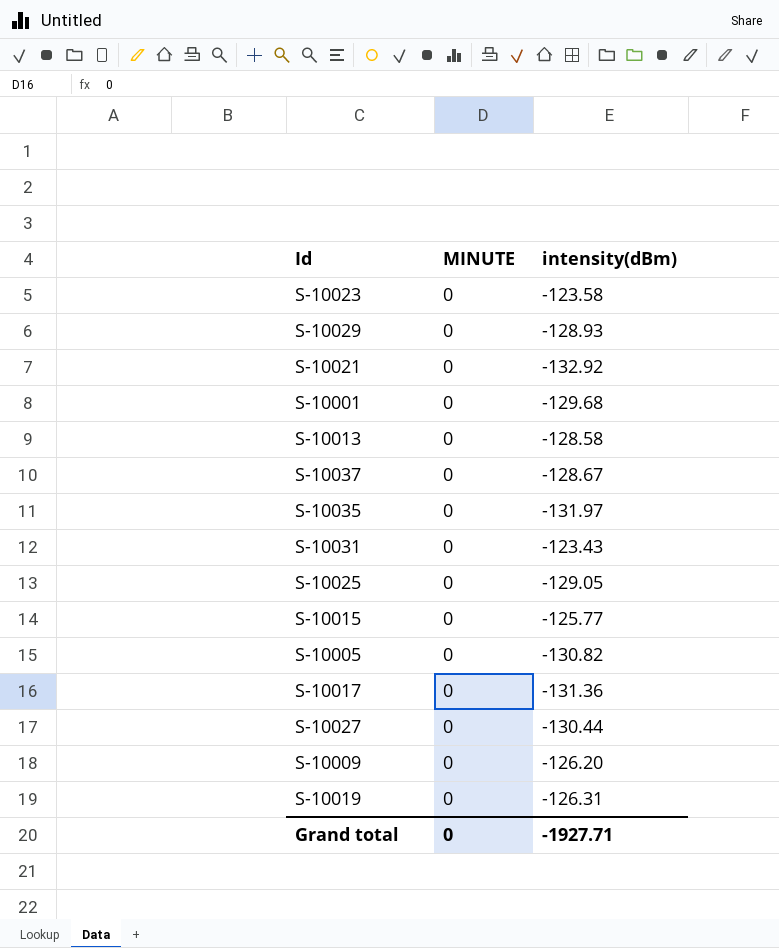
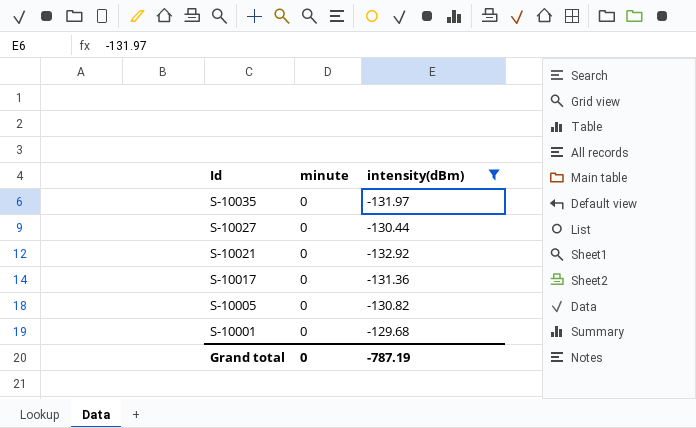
filter: none -> intensity(dBm) <= -129.68
row order: none -> Id descending
column name: MINUTE -> minute
Grand total | intensity(dBm): -1927.71 -> -787.19

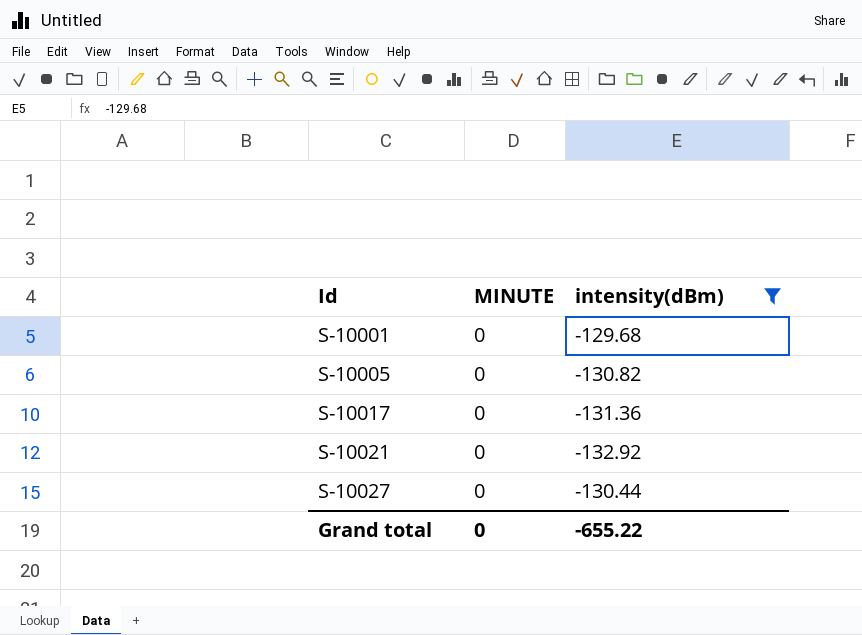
row order: Id descending -> Id ascending
column name: minute -> MINUTE
row S-10035: 0 | -131.97 -> none
Grand total | intensity(dBm): -787.19 -> -655.22

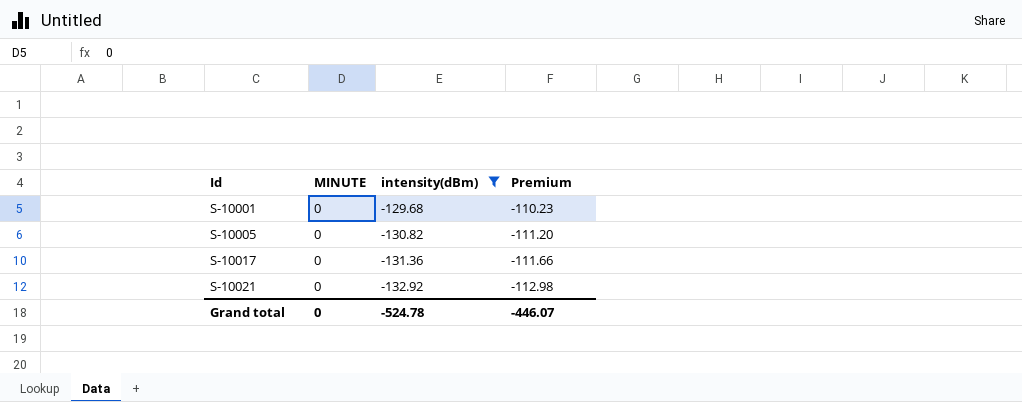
column Premium | formula: none -> [intensity(dBm)] * 0.85
row S-10027: 0 | -130.44 -> none
Grand total | intensity(dBm): -655.22 -> -524.78

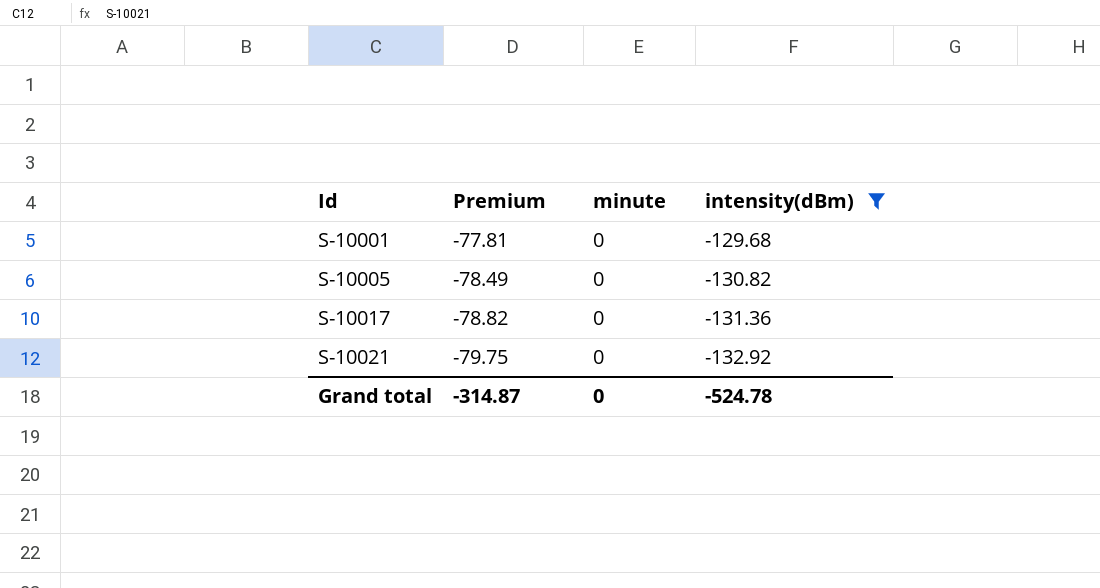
column Premium | formula: [intensity(dBm)] * 0.85 -> [intensity(dBm)] * 0.6
column Premium | position: 4 -> 2
column name: MINUTE -> minute
Grand total | Premium: -446.07 -> -314.87

